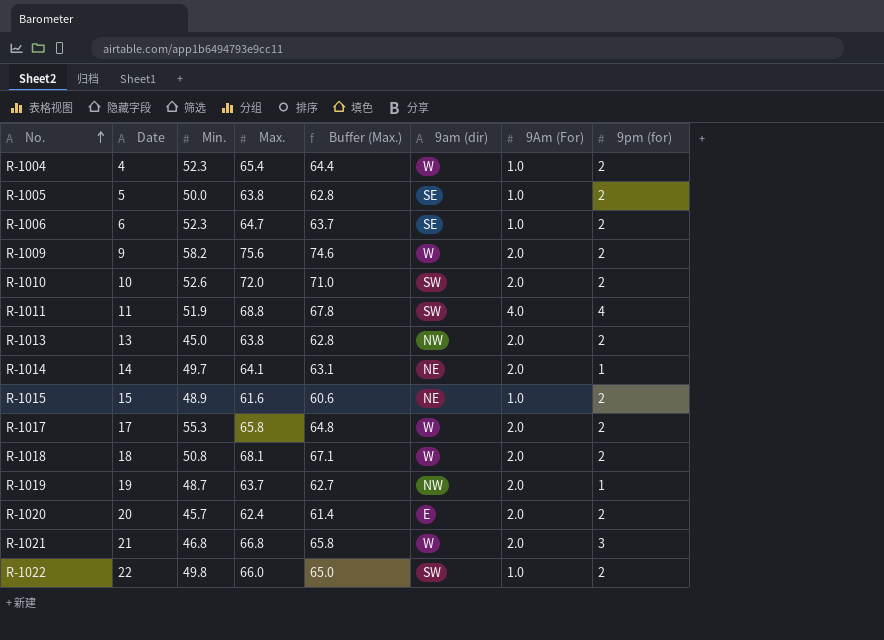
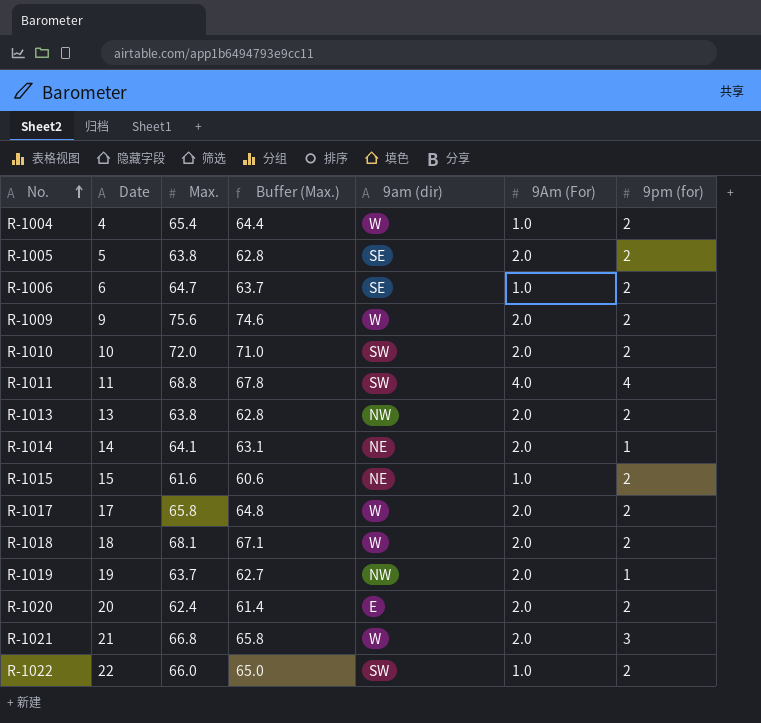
column Min. | position: 3 -> none
R-1005 | 9Am (For): 1.0 -> 2.0

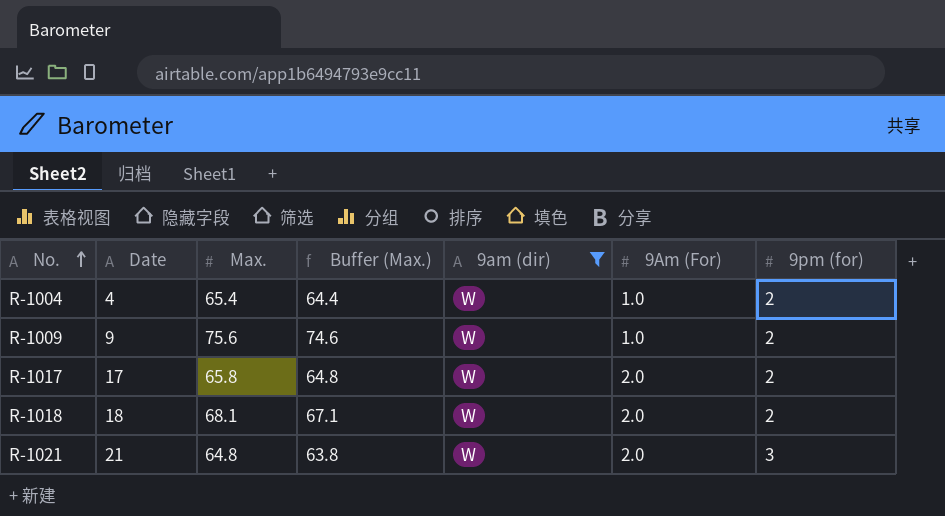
filter: none -> 9am (dir) = W
R-1009 | 9Am (For): 2.0 -> 1.0
R-1021 | Max.: 66.8 -> 64.8
R-1021 | Buffer (Max.): 65.8 -> 63.8

